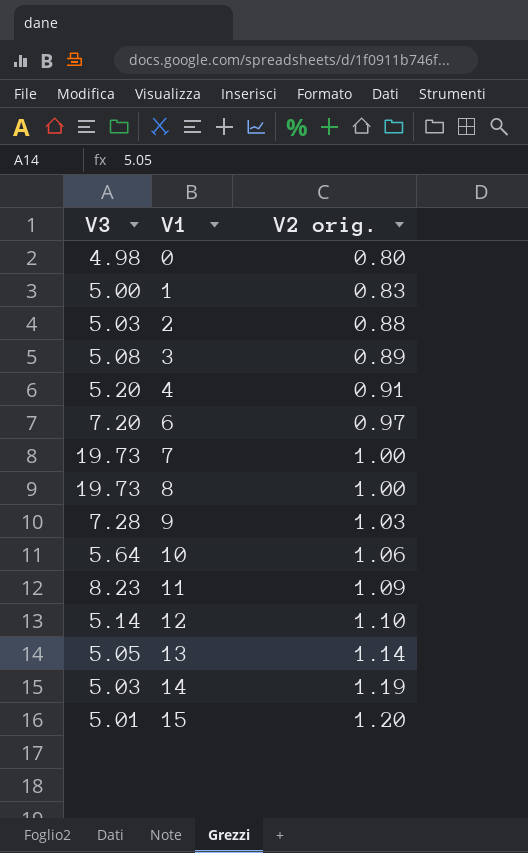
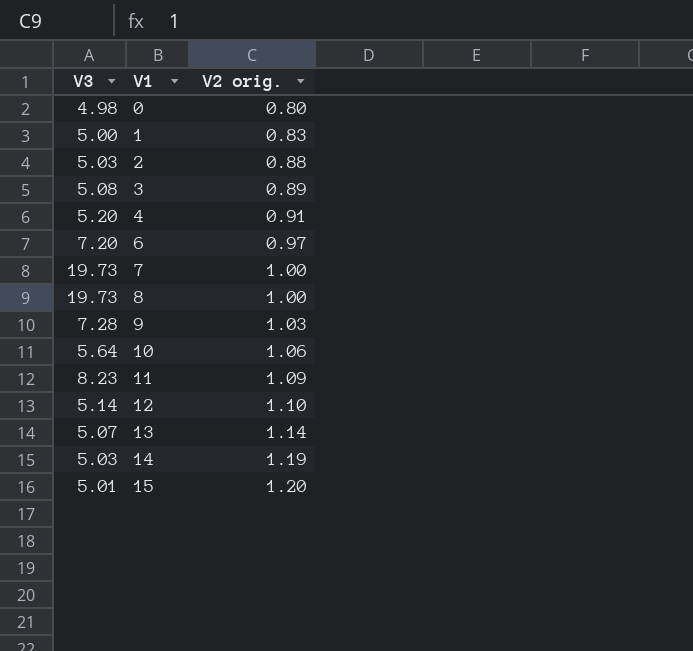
13 | V3: 5.05 -> 5.07

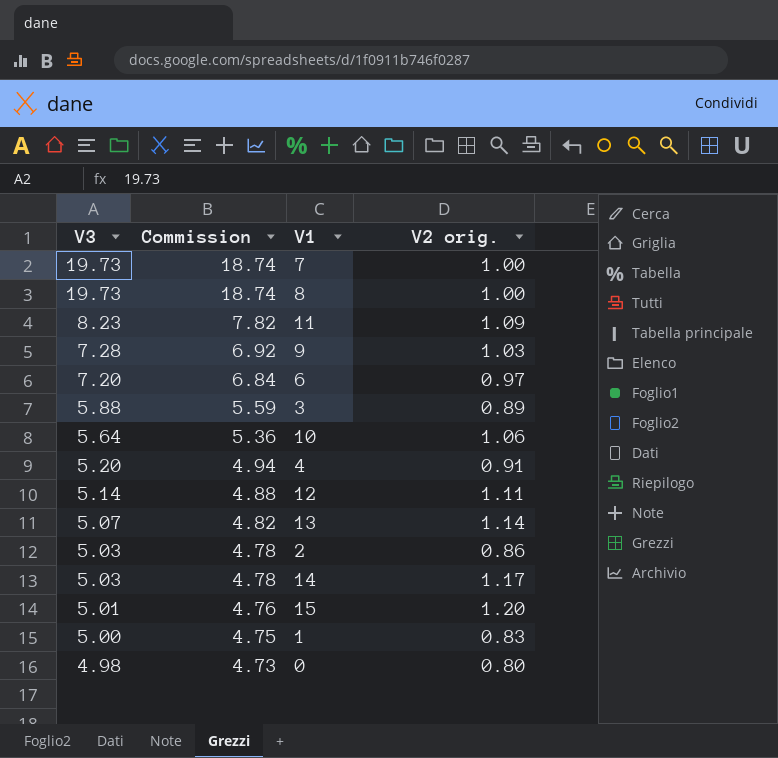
row order: V1 ascending -> V3 descending
column Commission | formula: none -> [V3] * 0.95
3 | V3: 5.08 -> 5.88
12 | V2 orig.: 1.10 -> 1.11
2 | V2 orig.: 0.88 -> 0.86
14 | V2 orig.: 1.19 -> 1.17

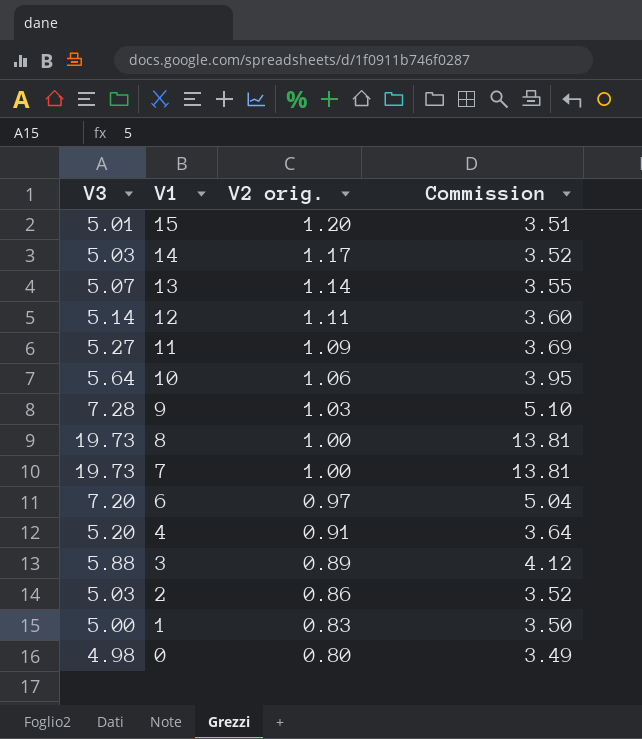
row order: V3 descending -> V1 descending
column Commission | formula: [V3] * 0.95 -> [V3] * 0.7
column Commission | position: 2 -> 4
11 | V3: 8.23 -> 5.27

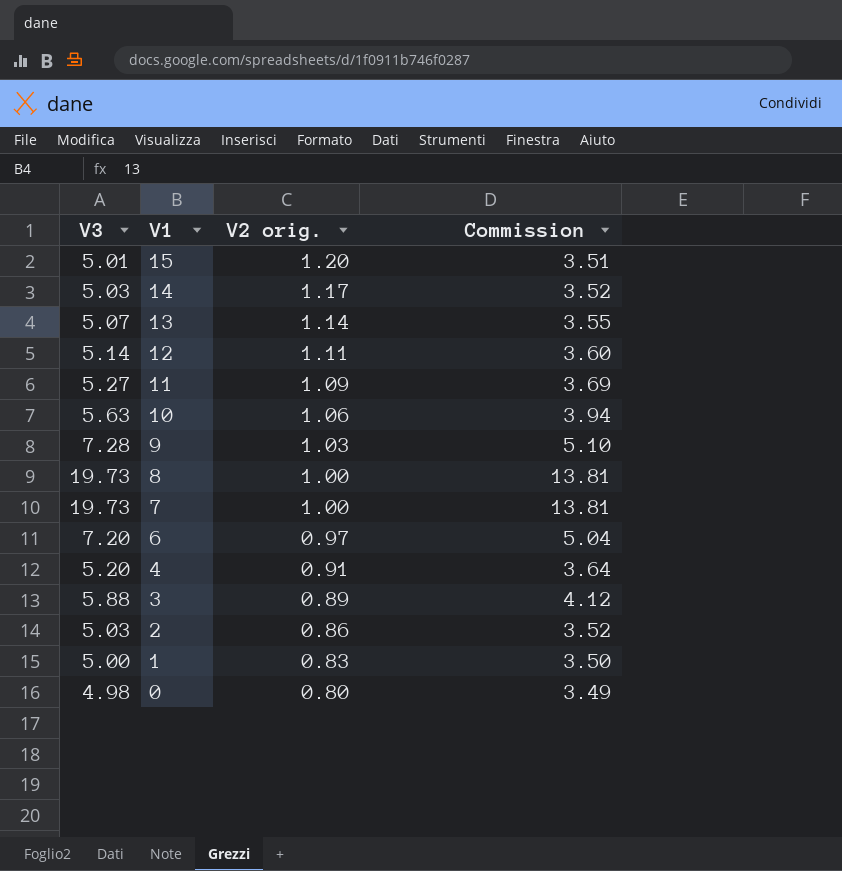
10 | V3: 5.64 -> 5.63
10 | Commission: 3.95 -> 3.94

